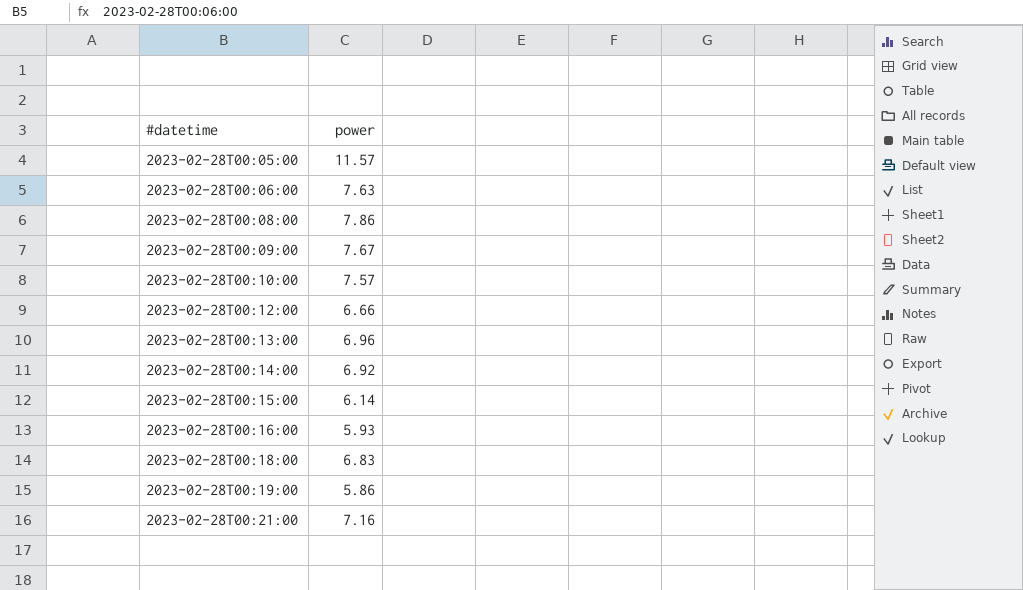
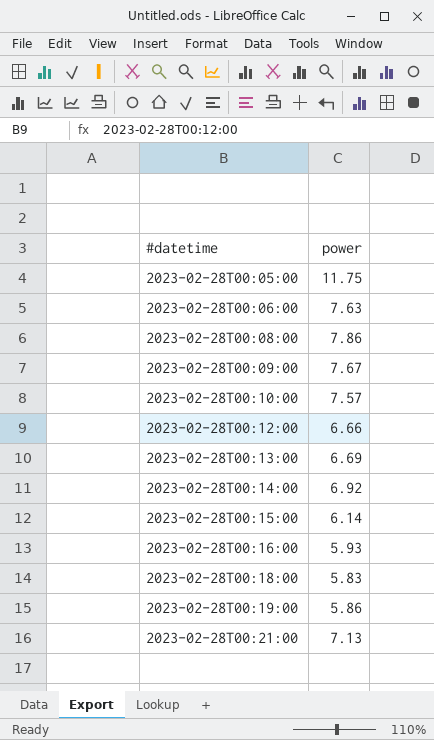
2023-02-28T00:05:00 | power: 11.57 -> 11.75
2023-02-28T00:13:00 | power: 6.96 -> 6.69
2023-02-28T00:18:00 | power: 6.83 -> 5.83
2023-02-28T00:21:00 | power: 7.16 -> 7.13

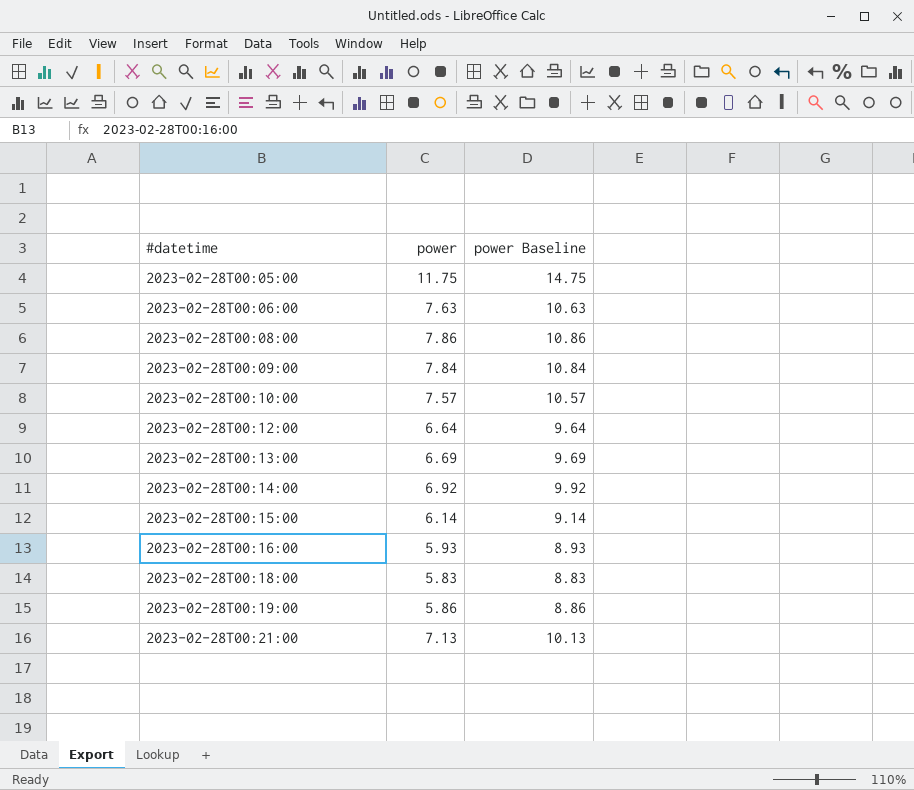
column power Baseline | formula: none -> [power] + 3
2023-02-28T00:09:00 | power: 7.67 -> 7.84
2023-02-28T00:12:00 | power: 6.66 -> 6.64

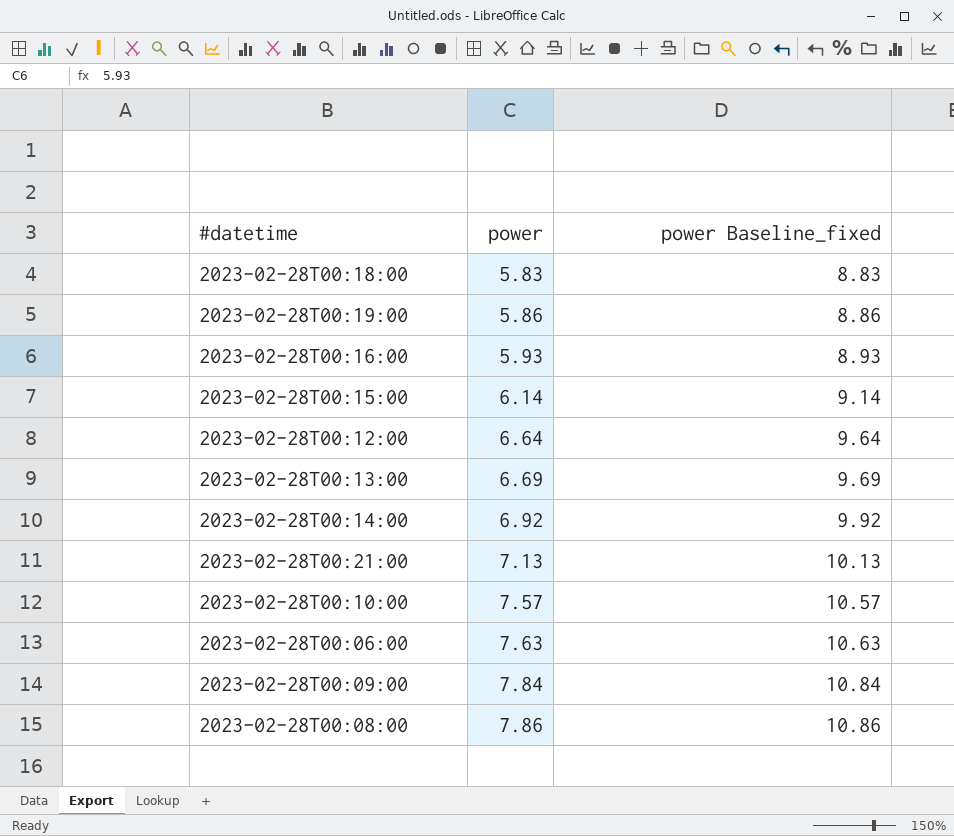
row order: #datetime ascending -> power ascending
column name: power Baseline -> power Baseline_fixed
row 2023-02-28T00:05:00: 11.75 | 14.75 -> none

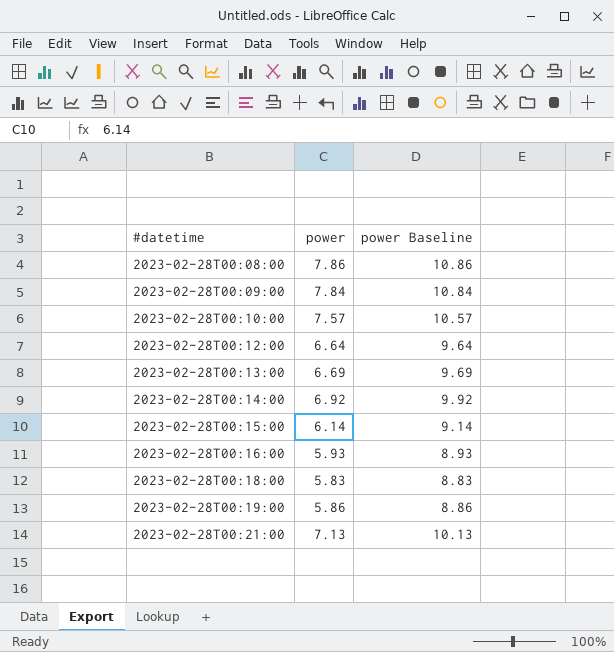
row order: power ascending -> #datetime ascending
column name: power Baseline_fixed -> power Baseline
row 2023-02-28T00:06:00: 7.63 | 10.63 -> none

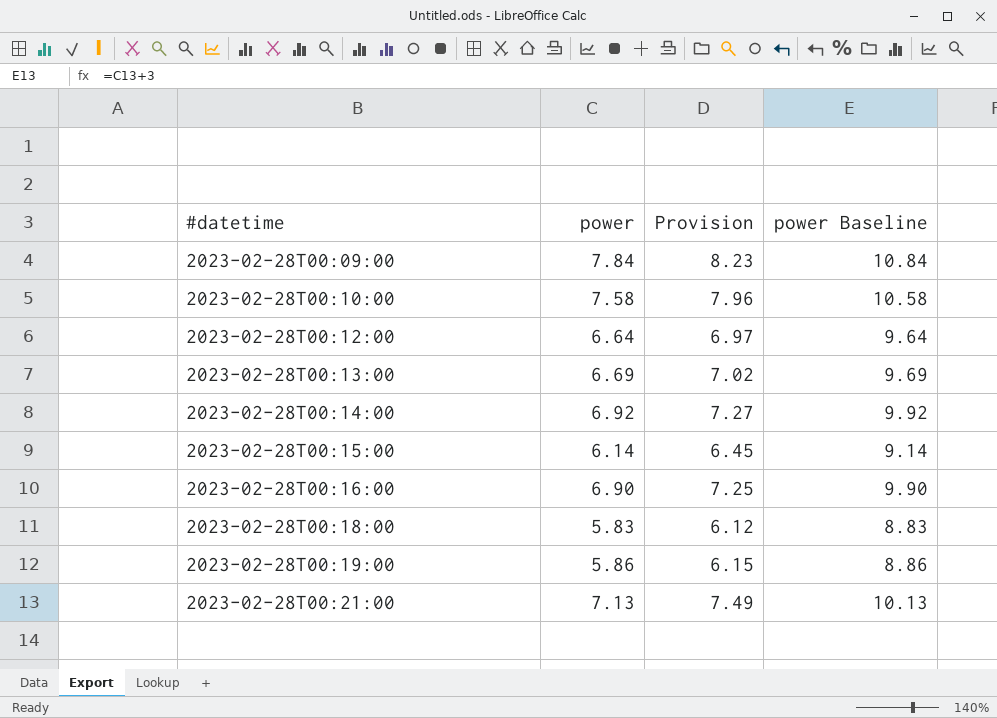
column Provision | formula: none -> [power] * 1.05
row 2023-02-28T00:08:00: 7.86 | 10.86 -> none
2023-02-28T00:10:00 | power: 7.57 -> 7.58
2023-02-28T00:10:00 | power Baseline: 10.57 -> 10.58
2023-02-28T00:16:00 | power: 5.93 -> 6.90
2023-02-28T00:16:00 | power Baseline: 8.93 -> 9.90

